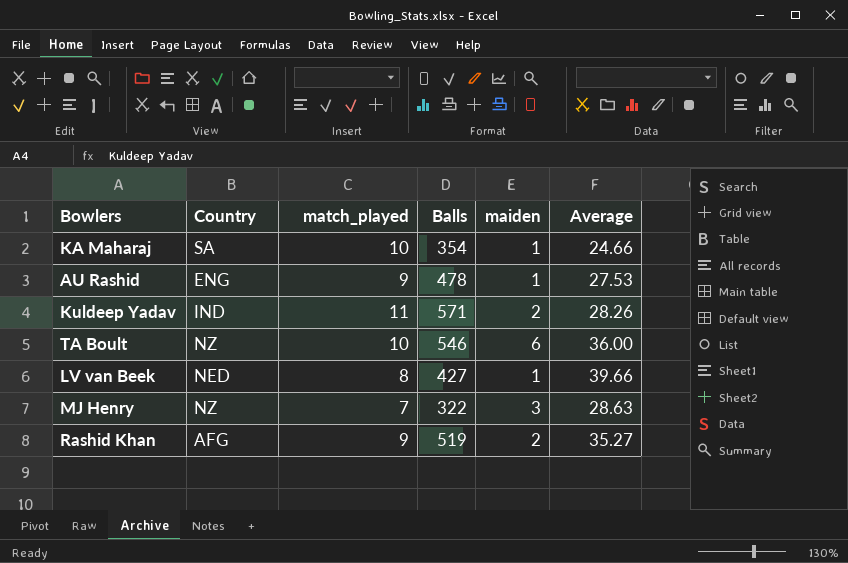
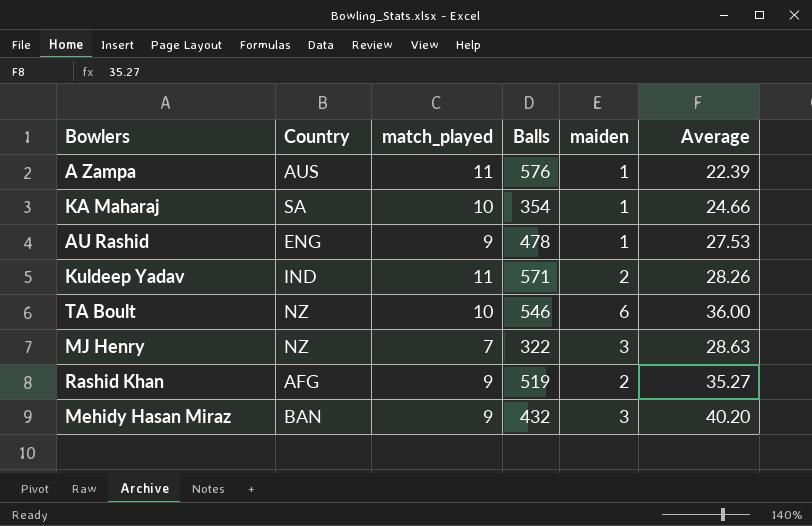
row LV van Beek: NED | 8 | 427 | 1 | 39.66 -> none
row A Zampa: none -> AUS | 11 | 576 | 1 | 22.39
row Mehidy Hasan Miraz: none -> BAN | 9 | 432 | 3 | 40.20

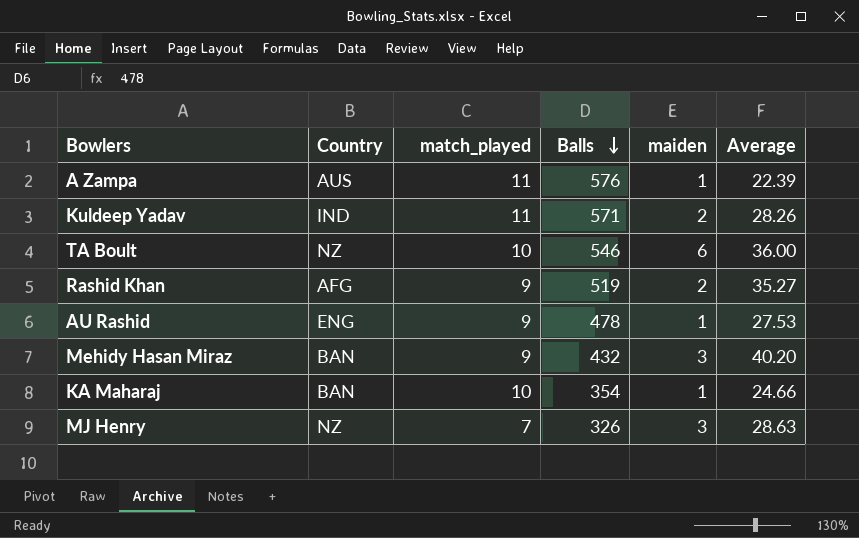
row order: none -> Balls descending
KA Maharaj | Country: SA -> BAN
MJ Henry | Balls: 322 -> 326

